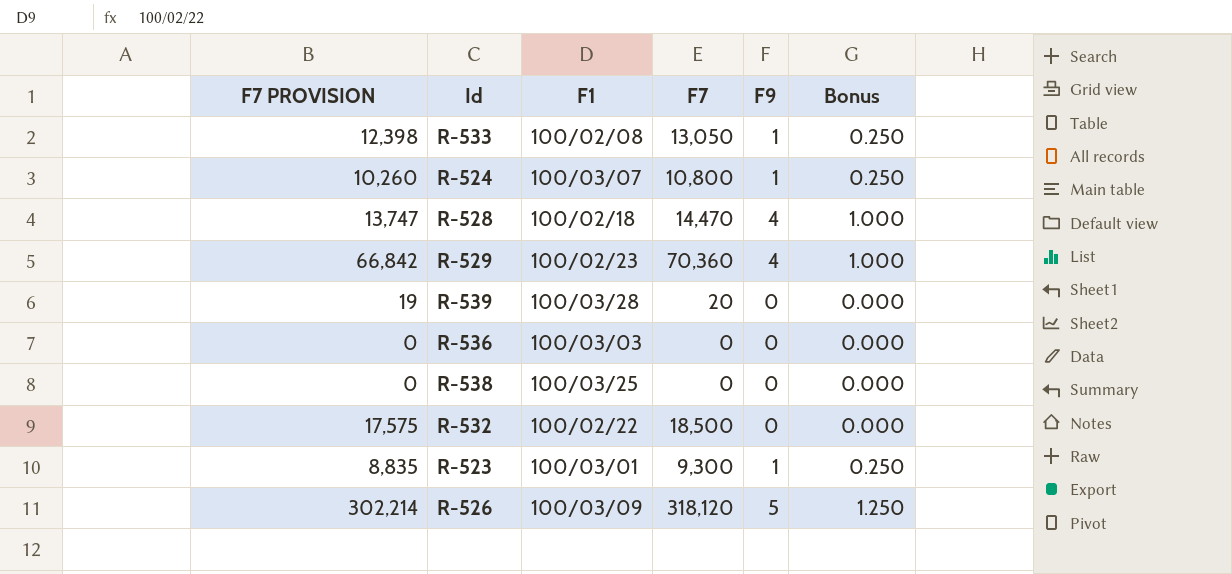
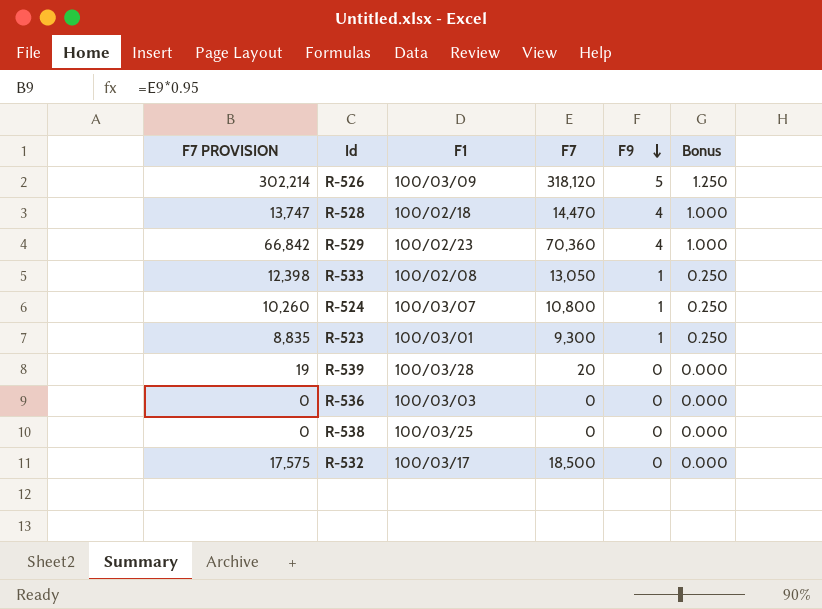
row order: none -> F9 descending
R-532 | F1: 100/02/22 -> 100/03/17

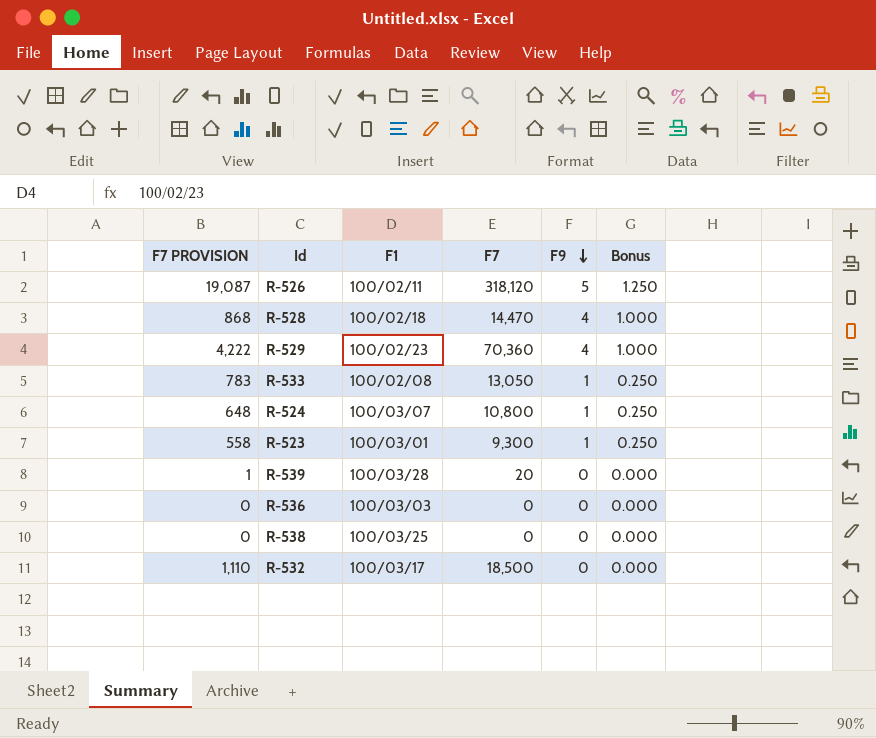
column F7 PROVISION | formula: [F7] * 0.95 -> [F7] * 0.06
R-526 | F1: 100/03/09 -> 100/02/11

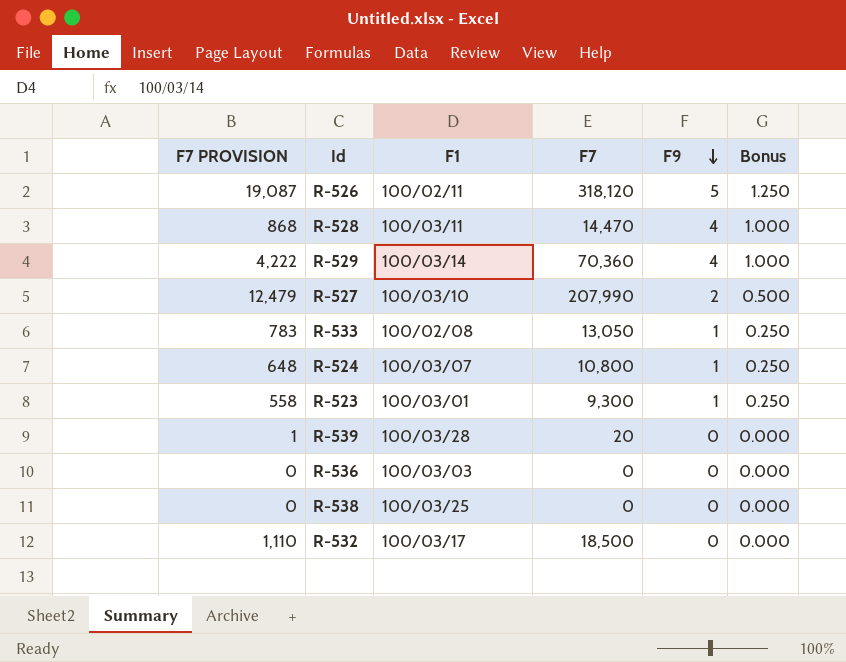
R-528 | F1: 100/02/18 -> 100/03/11
R-529 | F1: 100/02/23 -> 100/03/14
row R-527: none -> 12,479 | 100/03/10 | 207,990 | 2 | 0.500

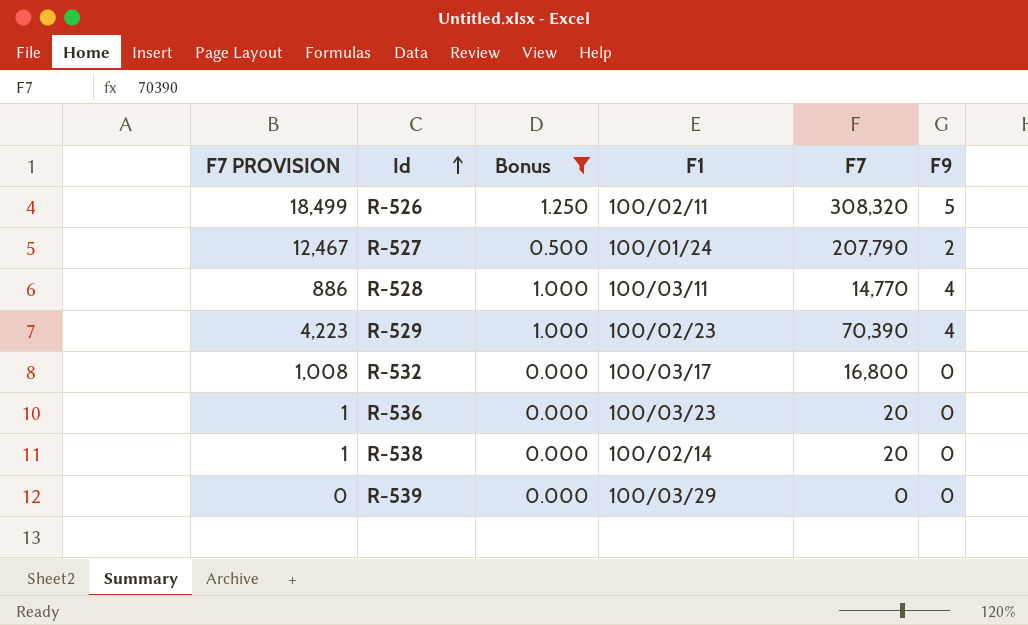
filter: none -> Bonus != 0.250
row order: F9 descending -> Id ascending
column Bonus | position: 6 -> 3
R-526 | F7 PROVISION: 19,087 -> 18,499
R-526 | F7: 318,120 -> 308,320
R-527 | F7 PROVISION: 12,479 -> 12,467
R-527 | F1: 100/03/10 -> 100/01/24
R-527 | F7: 207,990 -> 207,790
R-528 | F7 PROVISION: 868 -> 886
R-528 | F7: 14,470 -> 14,770
R-529 | F7 PROVISION: 4,222 -> 4,223
R-529 | F1: 100/03/14 -> 100/02/23
R-529 | F7: 70,360 -> 70,390
R-532 | F7 PROVISION: 1,110 -> 1,008
R-532 | F7: 18,500 -> 16,800
R-536 | F7 PROVISION: 0 -> 1
R-536 | F1: 100/03/03 -> 100/03/23
R-536 | F7: 0 -> 20
R-538 | F7 PROVISION: 0 -> 1
R-538 | F1: 100/03/25 -> 100/02/14
R-538 | F7: 0 -> 20
R-539 | F7 PROVISION: 1 -> 0
R-539 | F1: 100/03/28 -> 100/03/29
R-539 | F7: 20 -> 0

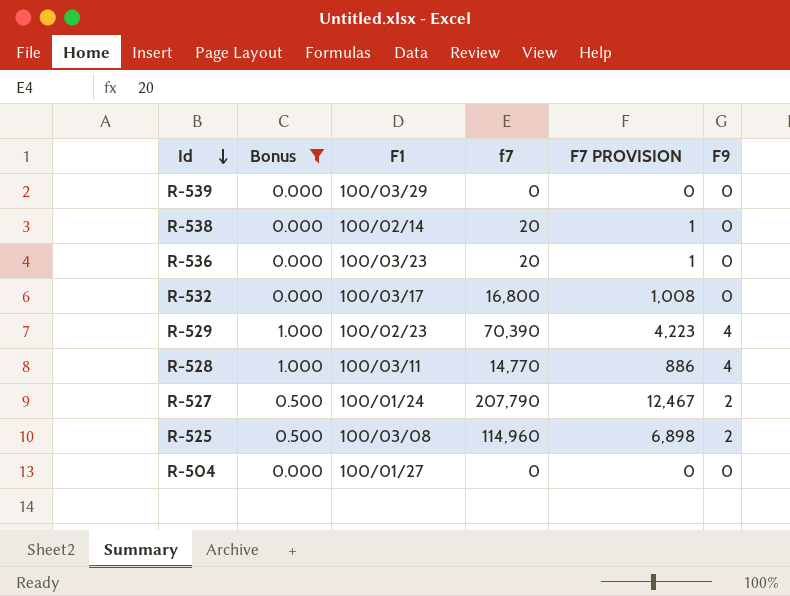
row order: Id ascending -> Id descending
column name: F7 -> f7
column F7 PROVISION | position: 1 -> 5
row R-526: 18,499 | 1.250 | 100/02/11 | 308,320 | 5 -> none
row R-525: none -> 0.500 | 100/03/08 | 114,960 | 6,898 | 2
row R-504: none -> 0.000 | 100/01/27 | 0 | 0 | 0

